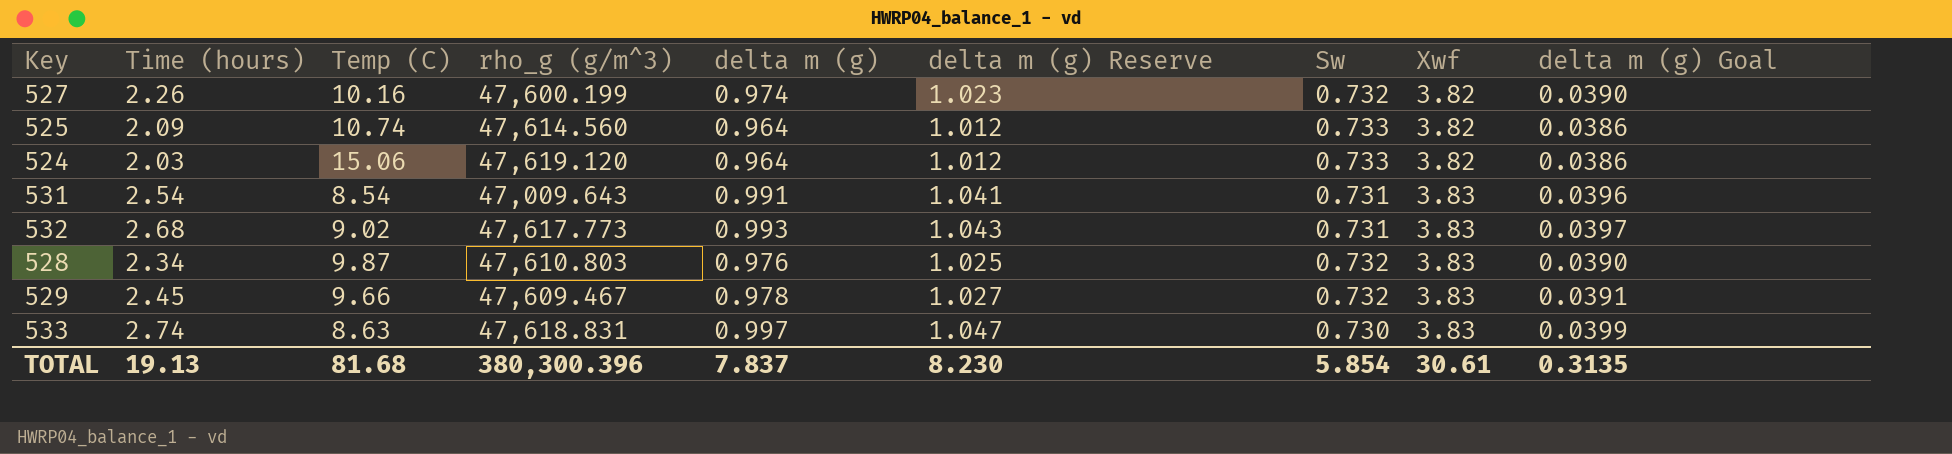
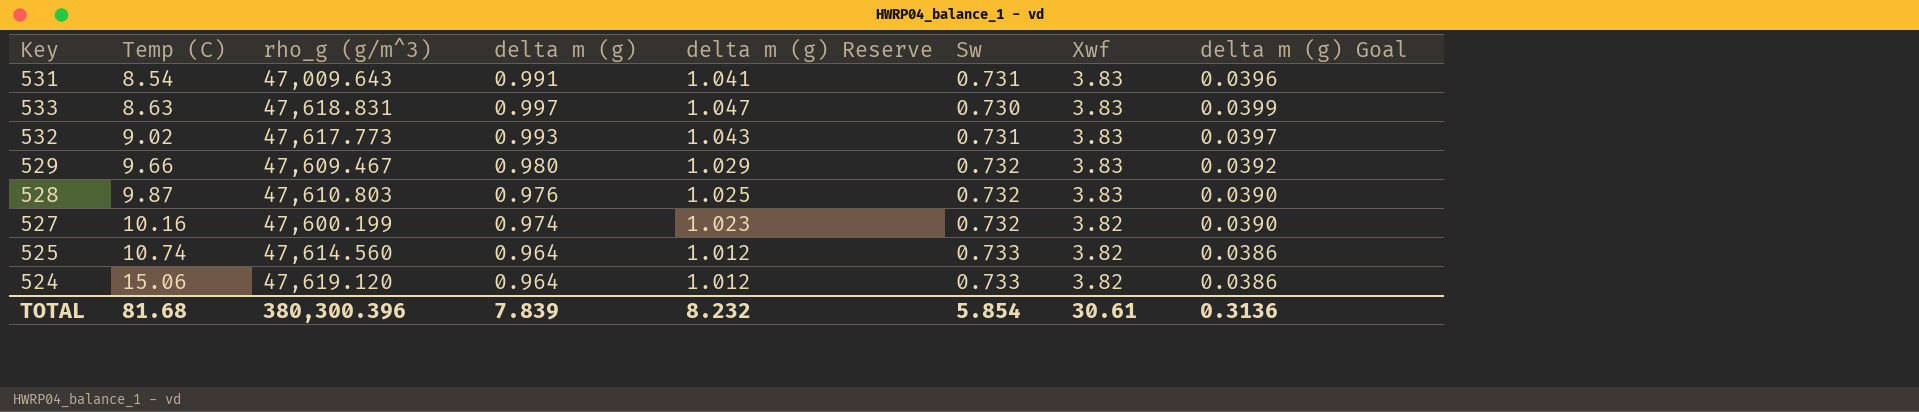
row order: Xwf ascending -> Temp (C) ascending
column Time (hours) | position: 2 -> none
529 | delta m (g): 0.978 -> 0.980
529 | delta m (g) Reserve: 1.027 -> 1.029
529 | delta m (g) Goal: 0.0391 -> 0.0392
TOTAL | delta m (g): 7.837 -> 7.839
TOTAL | delta m (g) Reserve: 8.230 -> 8.232
TOTAL | delta m (g) Goal: 0.3135 -> 0.3136

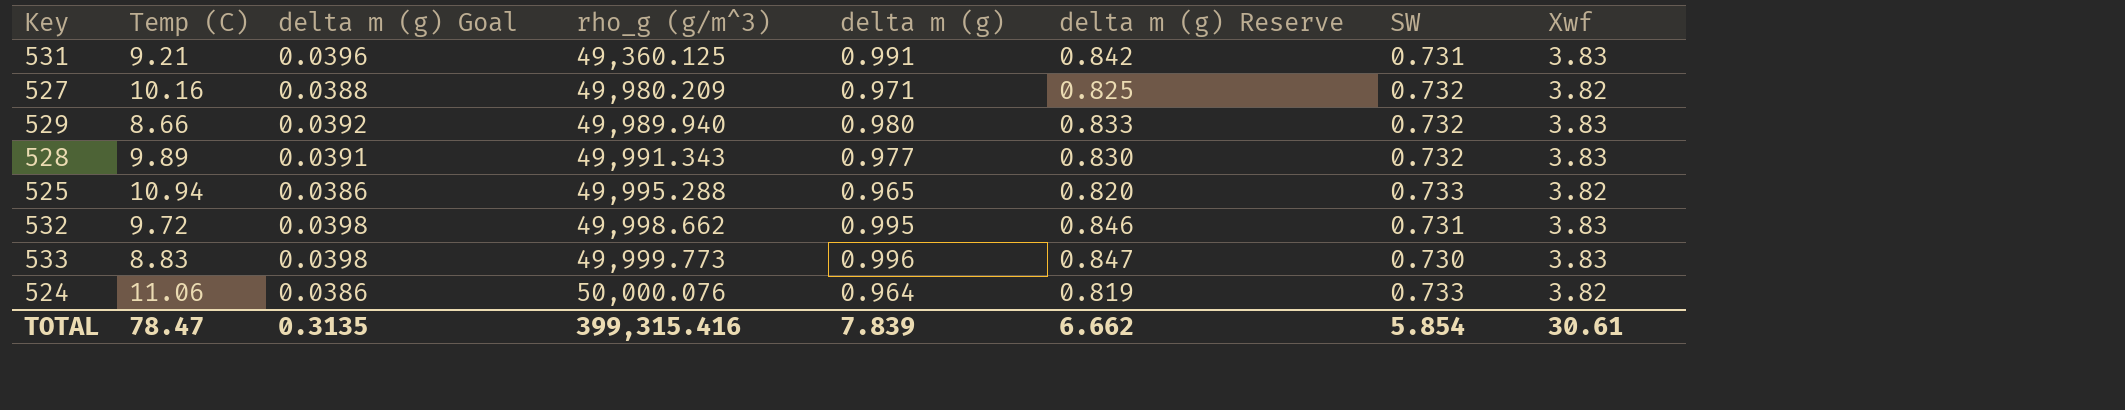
row order: Temp (C) ascending -> rho_g (g/m^3) ascending
column delta m (g) Goal | position: 8 -> 3
column delta m (g) Reserve | formula: [delta m (g)] * 1.05 -> [delta m (g)] * 0.85
column name: Sw -> SW
531 | Temp (C): 8.54 -> 9.21
531 | rho_g (g/m^3): 47,009.643 -> 49,360.125
527 | delta m (g) Goal: 0.0390 -> 0.0388
527 | rho_g (g/m^3): 47,600.199 -> 49,980.209
527 | delta m (g): 0.974 -> 0.971
529 | Temp (C): 9.66 -> 8.66
529 | rho_g (g/m^3): 47,609.467 -> 49,989.940
528 | Temp (C): 9.87 -> 9.89
528 | delta m (g) Goal: 0.0390 -> 0.0391
528 | rho_g (g/m^3): 47,610.803 -> 49,991.343
528 | delta m (g): 0.976 -> 0.977
525 | Temp (C): 10.74 -> 10.94
525 | rho_g (g/m^3): 47,614.560 -> 49,995.288
525 | delta m (g): 0.964 -> 0.965
532 | Temp (C): 9.02 -> 9.72
532 | delta m (g) Goal: 0.0397 -> 0.0398
532 | rho_g (g/m^3): 47,617.773 -> 49,998.662
532 | delta m (g): 0.993 -> 0.995
533 | Temp (C): 8.63 -> 8.83
533 | delta m (g) Goal: 0.0399 -> 0.0398
533 | rho_g (g/m^3): 47,618.831 -> 49,999.773
533 | delta m (g): 0.997 -> 0.996
524 | Temp (C): 15.06 -> 11.06
524 | rho_g (g/m^3): 47,619.120 -> 50,000.076
TOTAL | Temp (C): 81.68 -> 78.47
TOTAL | delta m (g) Goal: 0.3136 -> 0.3135
TOTAL | rho_g (g/m^3): 380,300.396 -> 399,315.416
TOTAL | delta m (g) Reserve: 8.232 -> 6.662

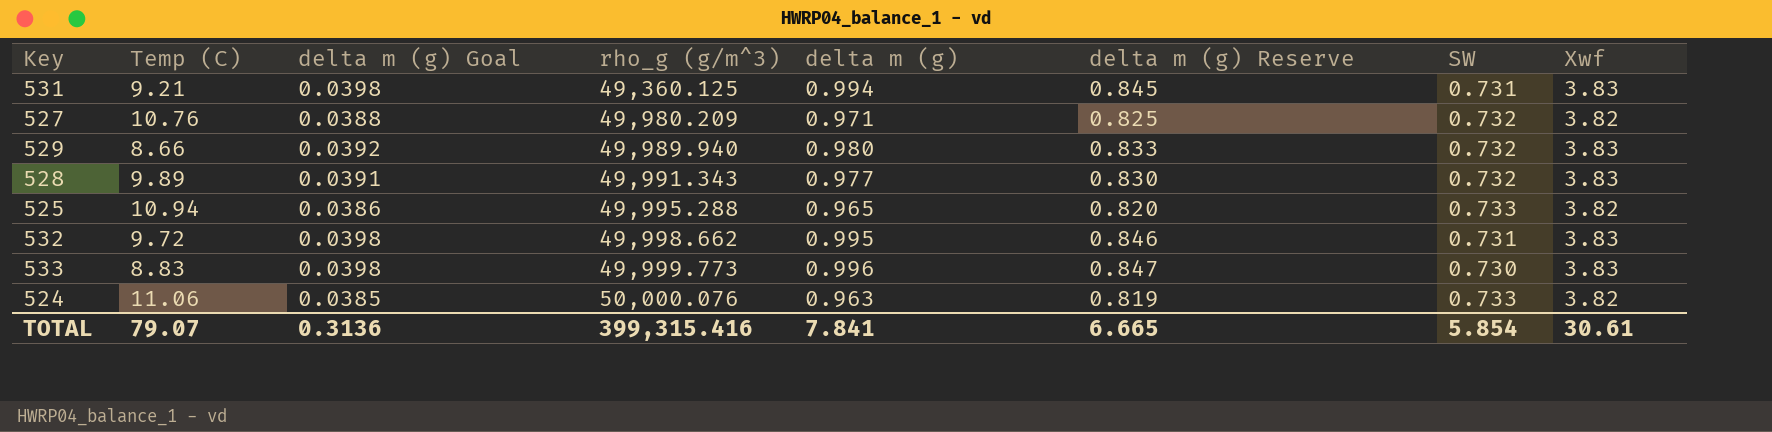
531 | delta m (g) Goal: 0.0396 -> 0.0398
531 | delta m (g): 0.991 -> 0.994
531 | delta m (g) Reserve: 0.842 -> 0.845
527 | Temp (C): 10.16 -> 10.76
524 | delta m (g) Goal: 0.0386 -> 0.0385
524 | delta m (g): 0.964 -> 0.963
TOTAL | Temp (C): 78.47 -> 79.07
TOTAL | delta m (g) Goal: 0.3135 -> 0.3136
TOTAL | delta m (g): 7.839 -> 7.841
TOTAL | delta m (g) Reserve: 6.662 -> 6.665

